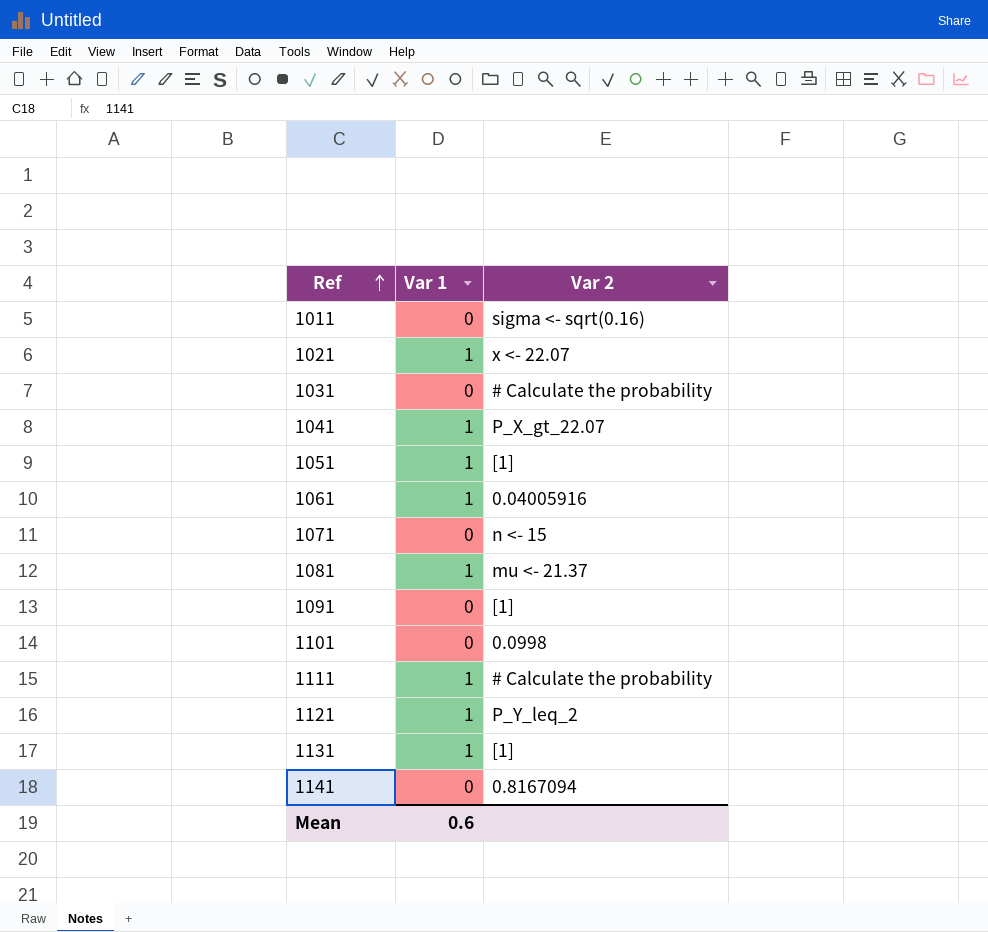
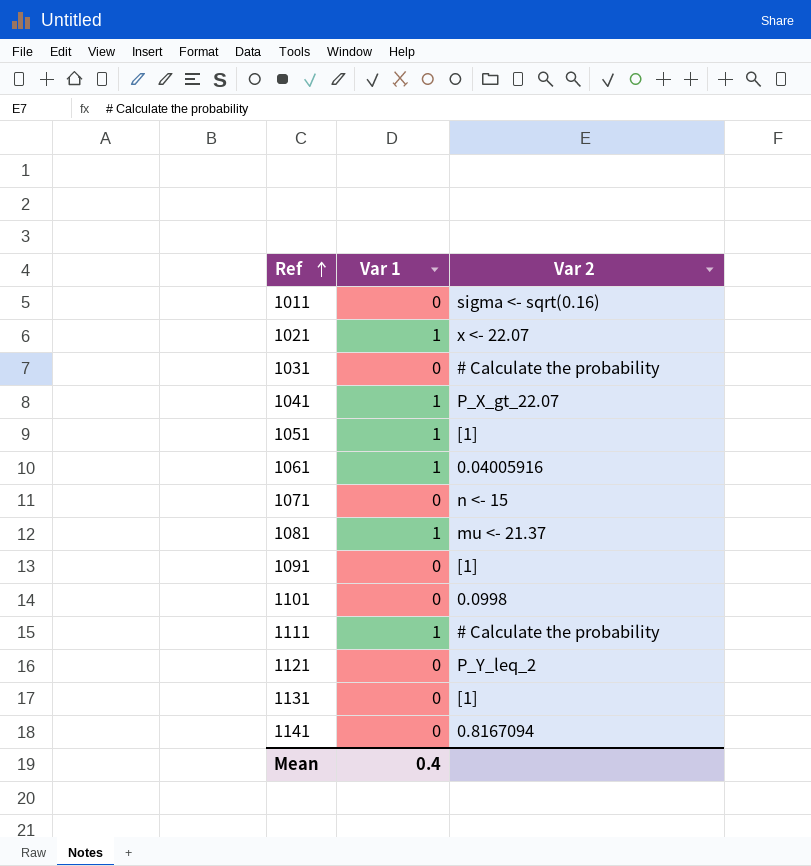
1121 | Var 1: 1 -> 0
1131 | Var 1: 1 -> 0
Mean | Var 1: 0.6 -> 0.4

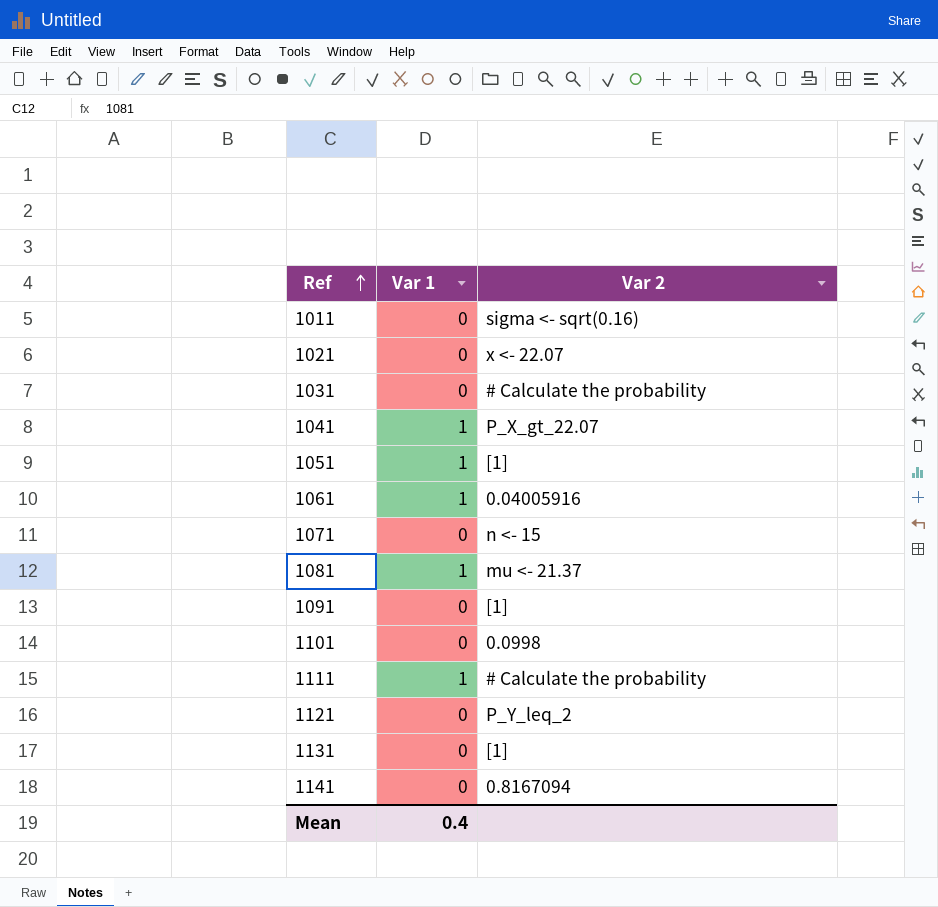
1021 | Var 1: 1 -> 0

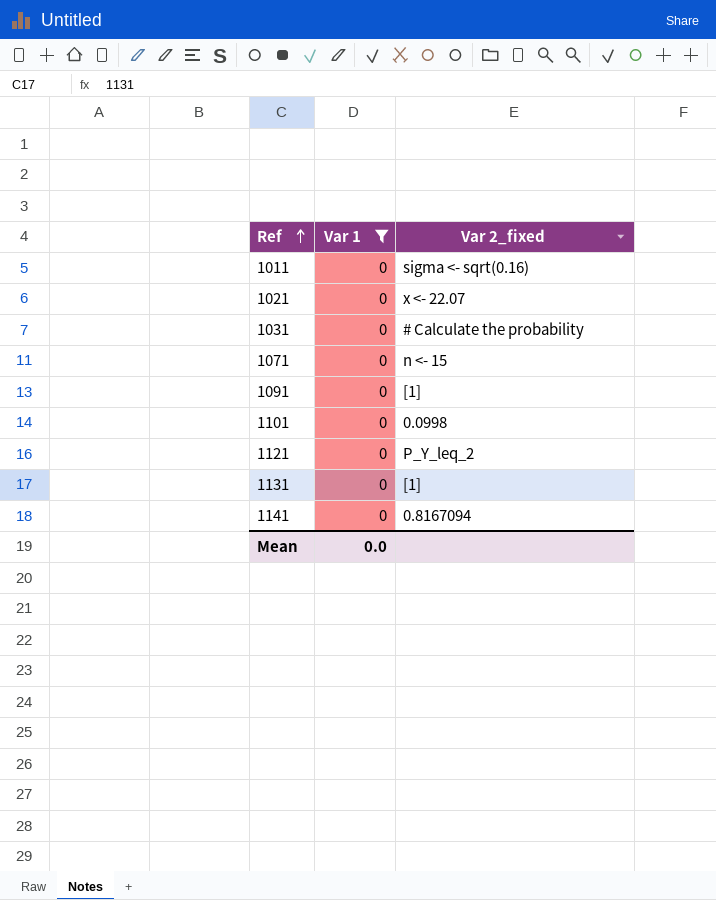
filter: none -> Var 1 = 0
column name: Var 2 -> Var 2_fixed
Mean | Var 1: 0.4 -> 0.0

